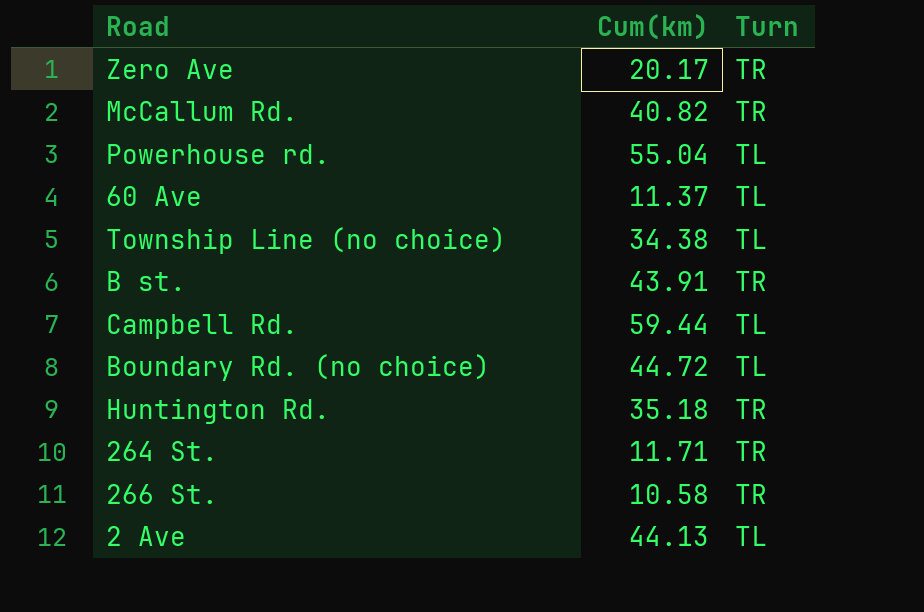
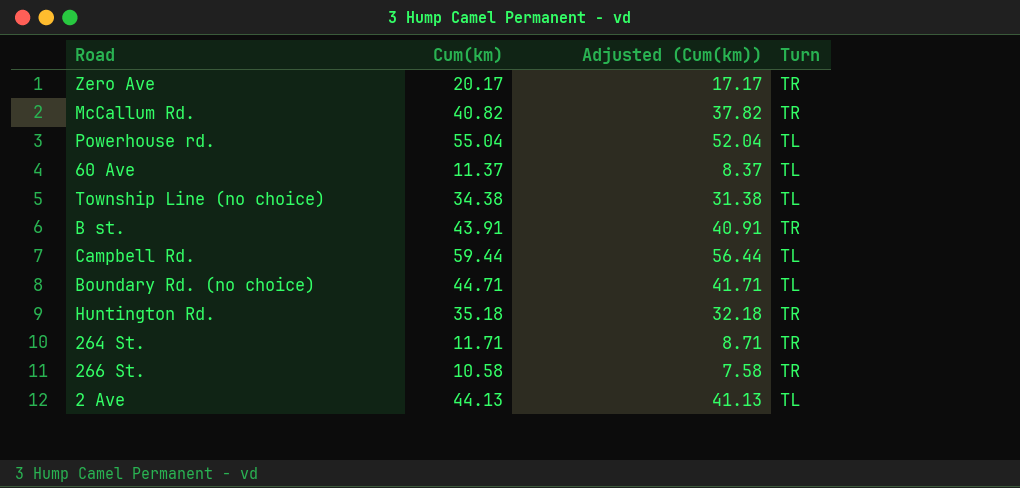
column Adjusted (Cum(km)) | formula: none -> [Cum(km)] - 3
Boundary Rd. (no choice) | Cum(km): 44.72 -> 44.71

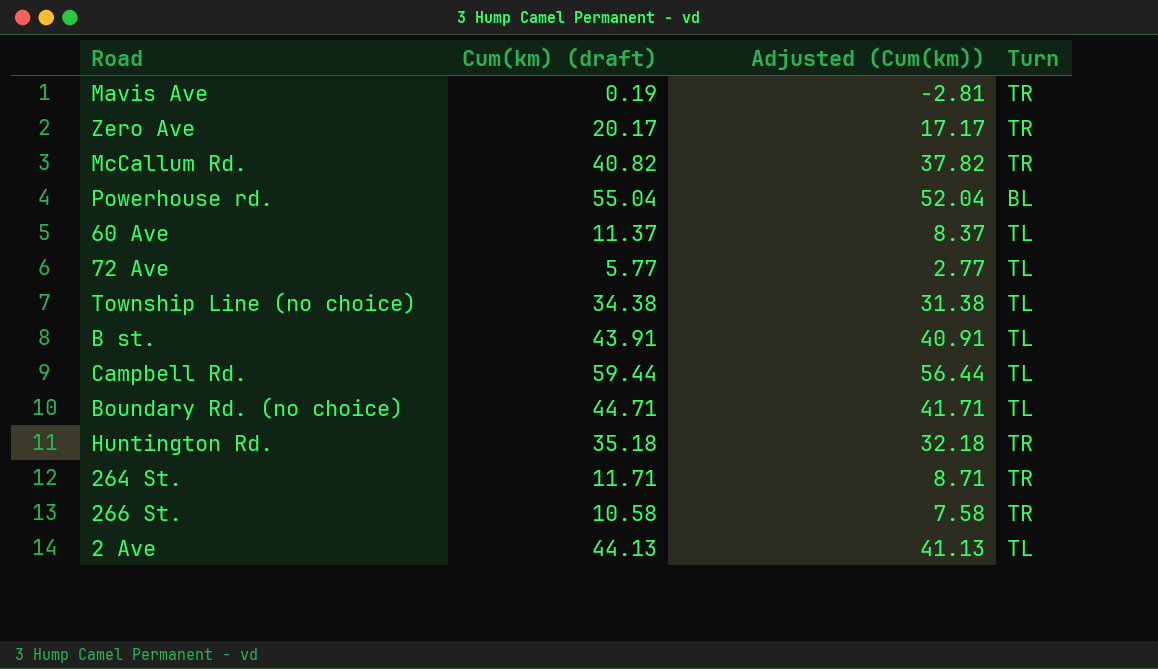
column name: Cum(km) -> Cum(km) (draft)
row Mavis Ave: none -> 0.19 | -2.81 | TR
Powerhouse rd. | Turn: TL -> BL
row 72 Ave: none -> 5.77 | 2.77 | TL
B st. | Turn: TR -> TL

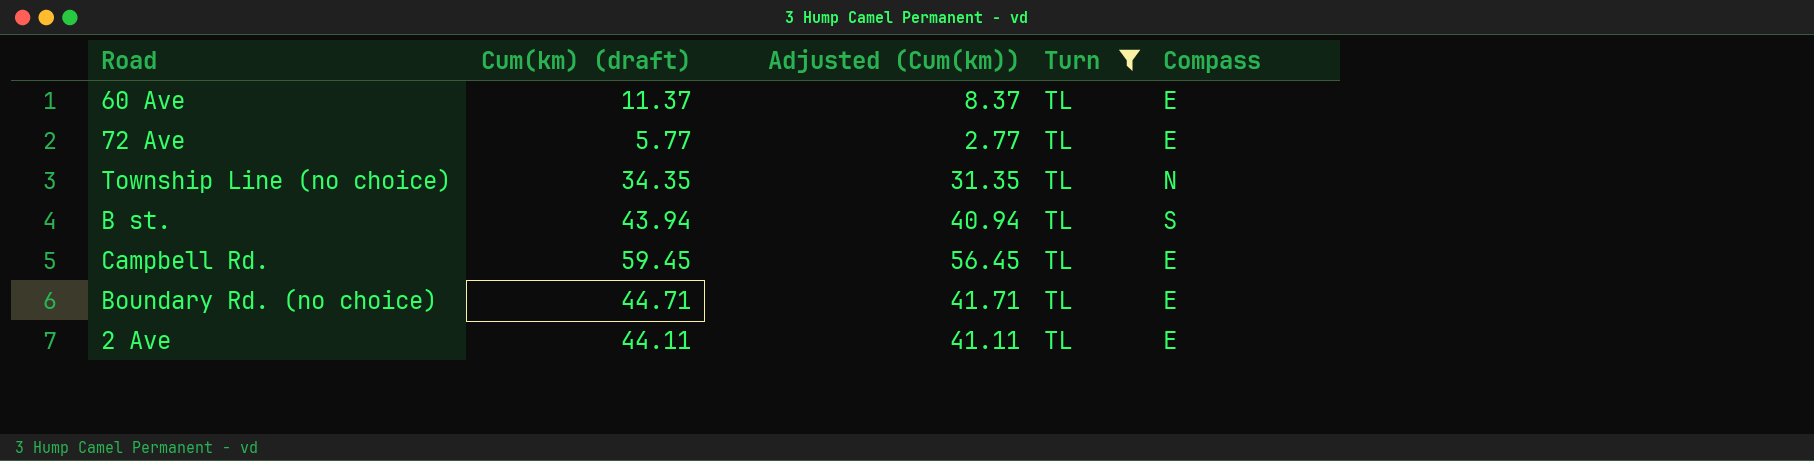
filter: none -> Turn = TL
column Compass | position: none -> 5
Township Line (no choice) | Cum(km) (draft): 34.38 -> 34.35
Township Line (no choice) | Adjusted (Cum(km)): 31.38 -> 31.35
B st. | Cum(km) (draft): 43.91 -> 43.94
B st. | Adjusted (Cum(km)): 40.91 -> 40.94
Campbell Rd. | Cum(km) (draft): 59.44 -> 59.45
Campbell Rd. | Adjusted (Cum(km)): 56.44 -> 56.45
2 Ave | Cum(km) (draft): 44.13 -> 44.11
2 Ave | Adjusted (Cum(km)): 41.13 -> 41.11

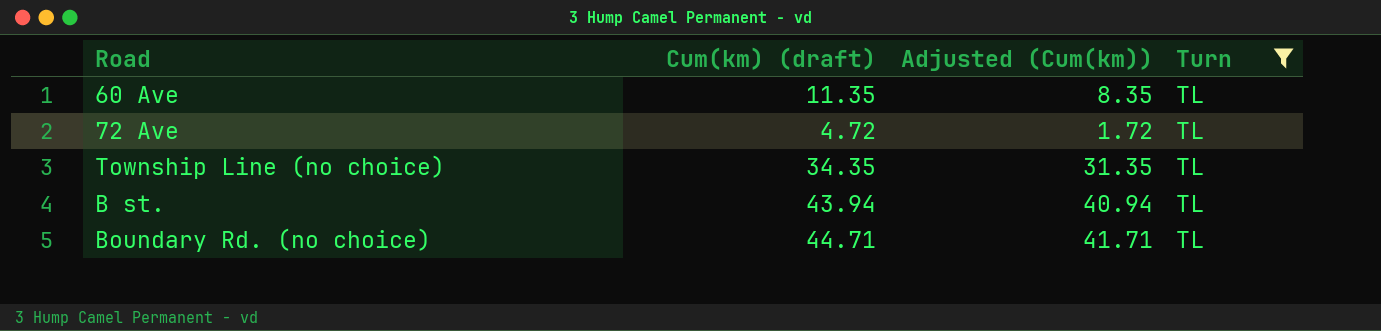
column Compass | position: 5 -> none
row Campbell Rd.: 59.45 | 56.45 | TL | E -> none
row 2 Ave: 44.11 | 41.11 | TL | E -> none
60 Ave | Cum(km) (draft): 11.37 -> 11.35
60 Ave | Adjusted (Cum(km)): 8.37 -> 8.35
72 Ave | Cum(km) (draft): 5.77 -> 4.72
72 Ave | Adjusted (Cum(km)): 2.77 -> 1.72

